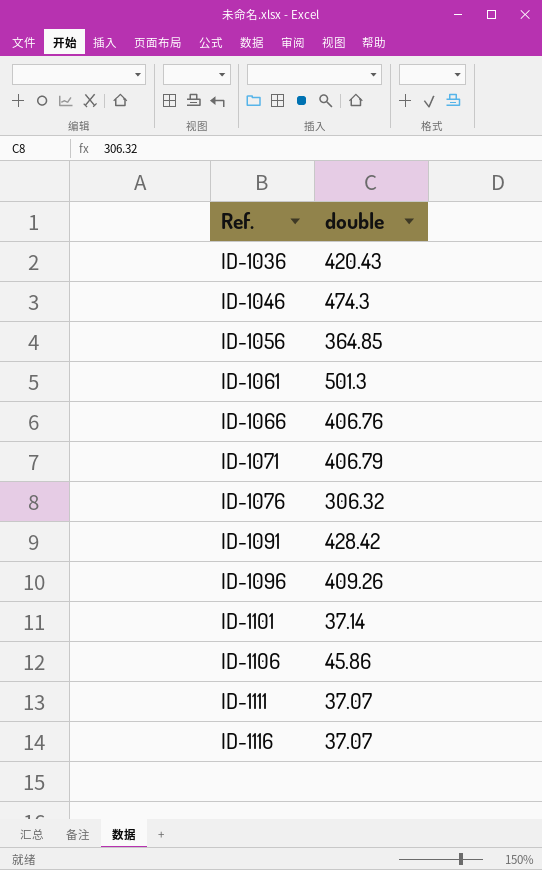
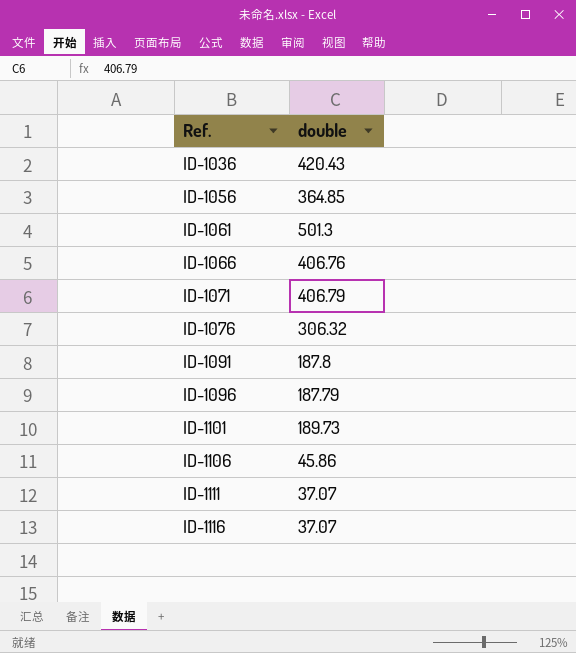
row ID-1046: 474.3 -> none
ID-1091 | double: 428.42 -> 187.8
ID-1096 | double: 409.26 -> 187.79
ID-1101 | double: 37.14 -> 189.73

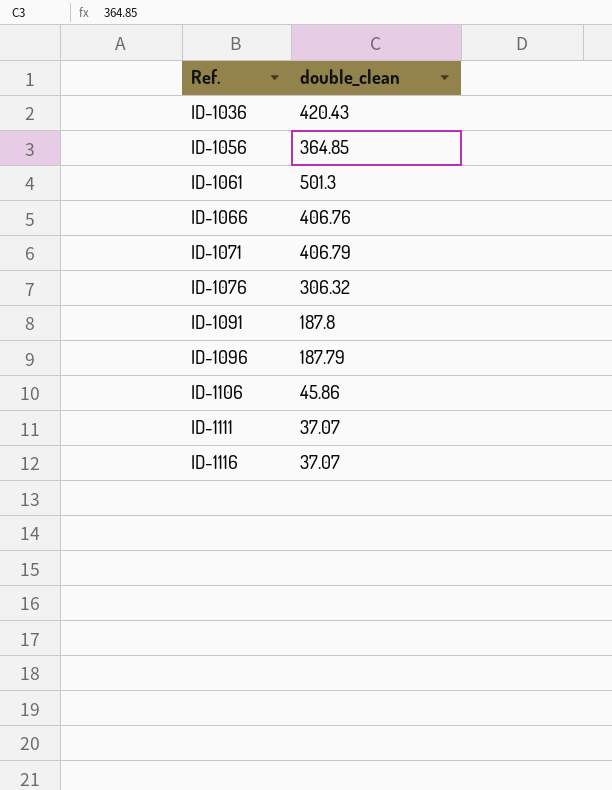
column name: double -> double_clean
row ID-1101: 189.73 -> none

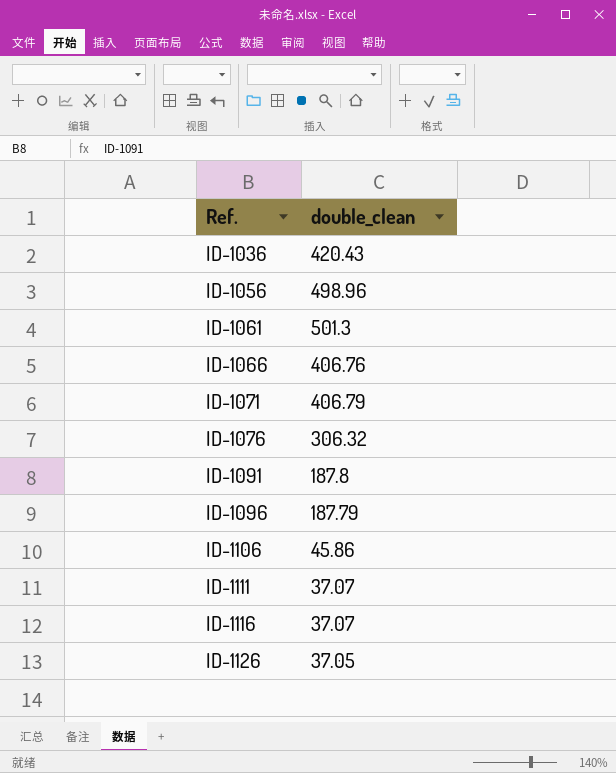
ID-1056 | double_clean: 364.85 -> 498.96
row ID-1126: none -> 37.05

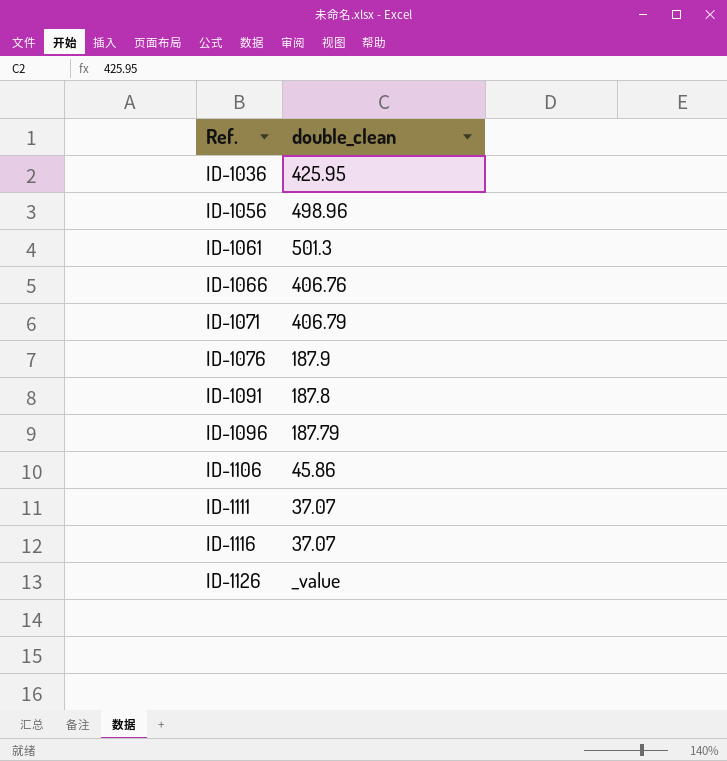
ID-1036 | double_clean: 420.43 -> 425.95
ID-1076 | double_clean: 306.32 -> 187.9
ID-1126 | double_clean: 37.05 -> _value

